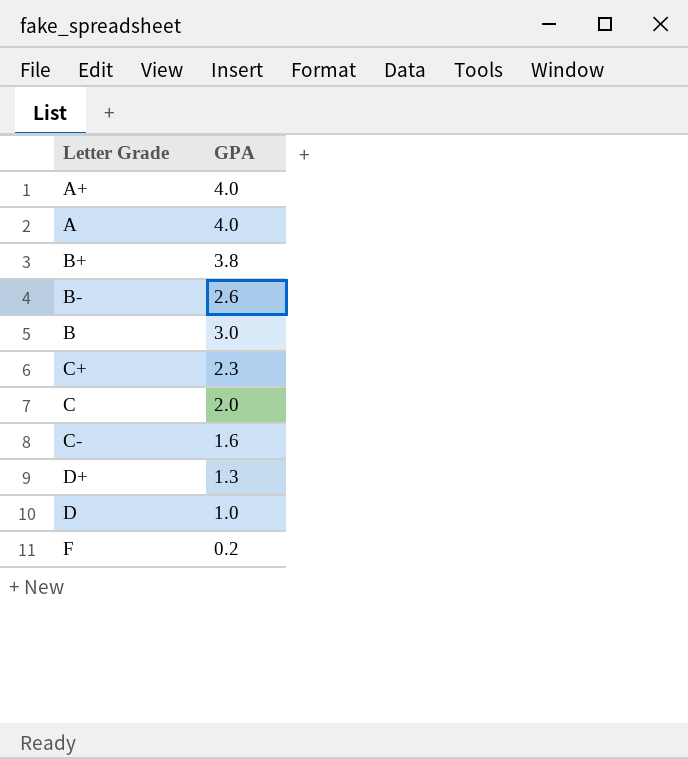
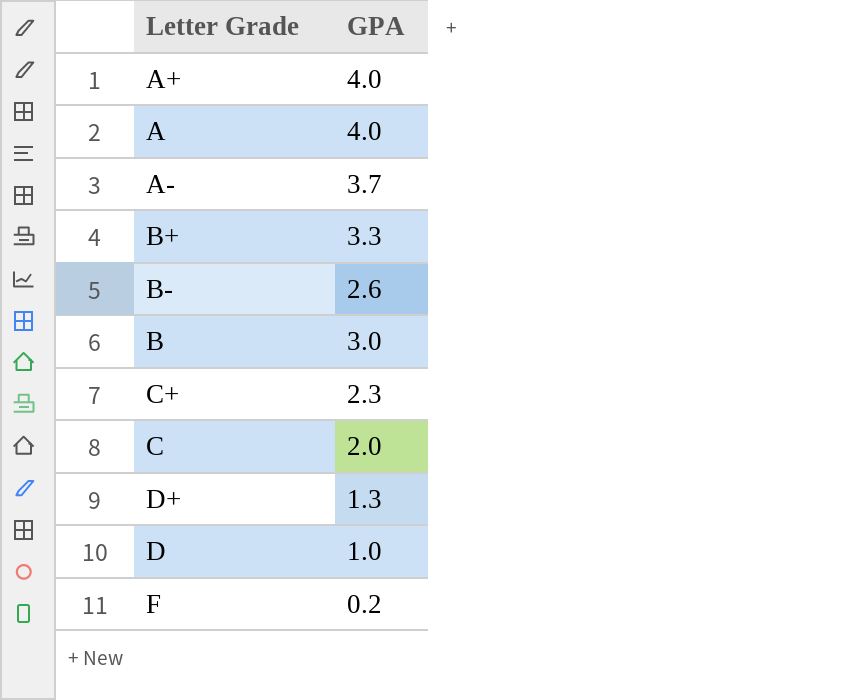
row C-: 1.6 -> none
row A-: none -> 3.7
B+ | GPA: 3.8 -> 3.3

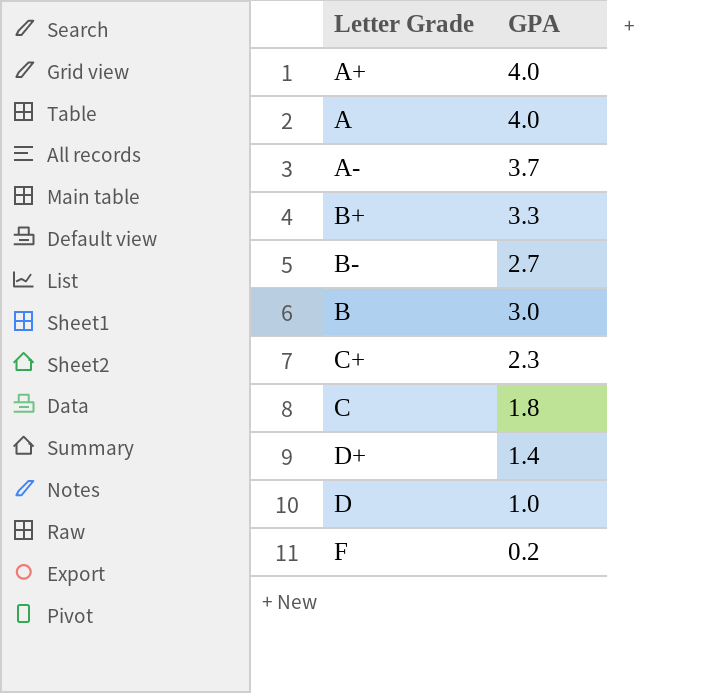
B- | GPA: 2.6 -> 2.7
C | GPA: 2.0 -> 1.8
D+ | GPA: 1.3 -> 1.4

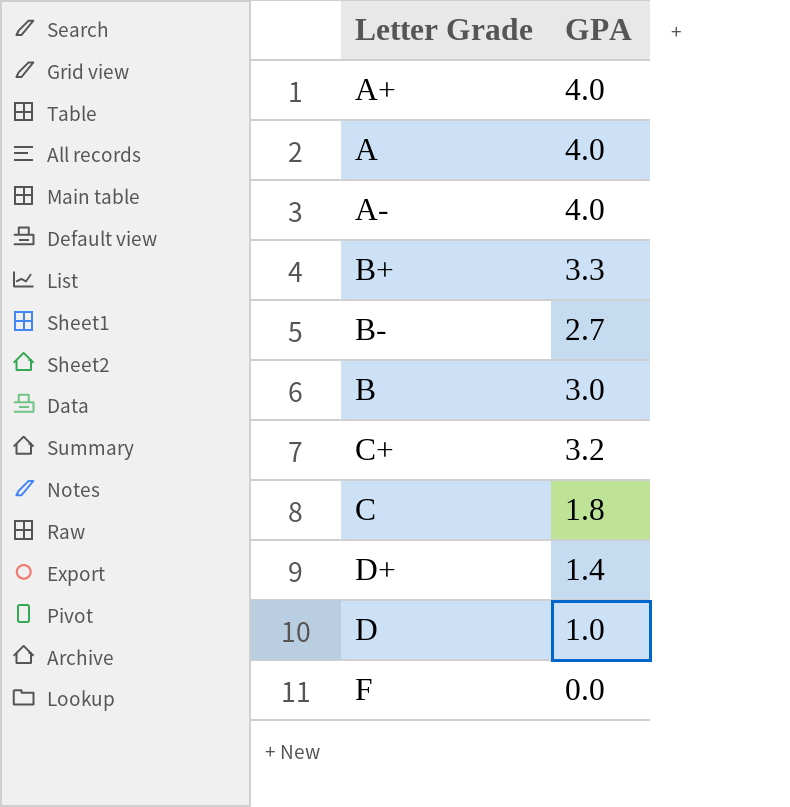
A- | GPA: 3.7 -> 4.0
C+ | GPA: 2.3 -> 3.2
F | GPA: 0.2 -> 0.0

